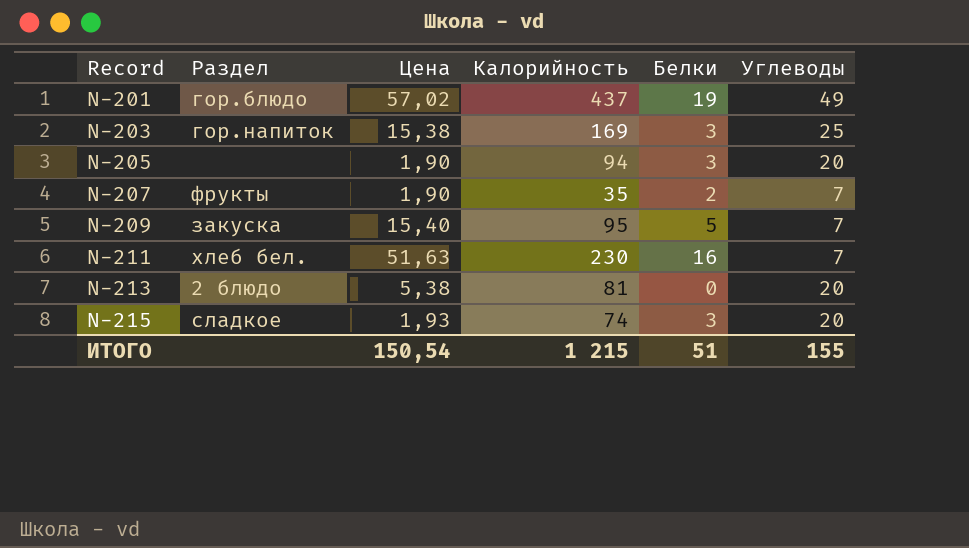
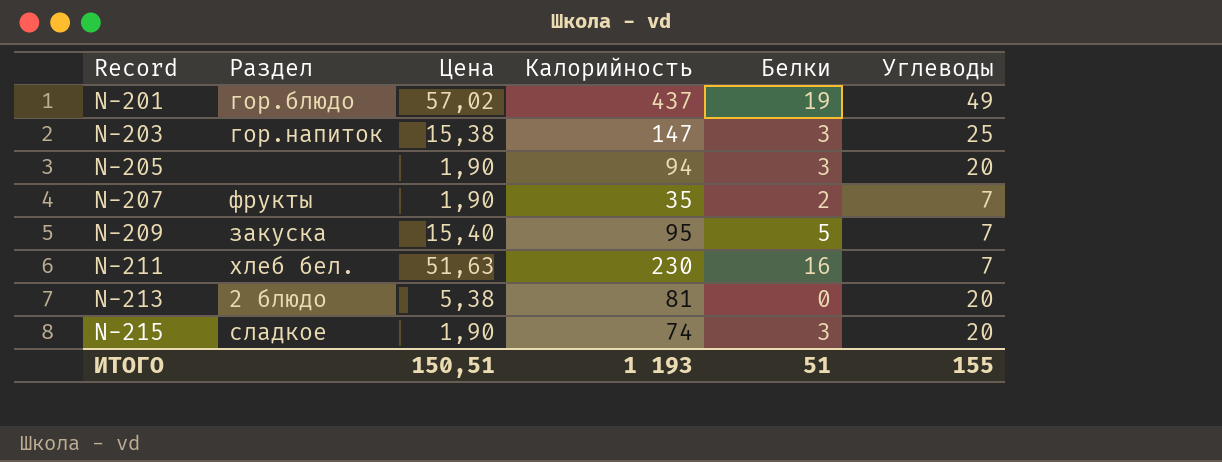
N-203 | Калорийность: 169 -> 147
N-215 | Цена: 1,93 -> 1,90
ИТОГО | Цена: 150,54 -> 150,51
ИТОГО | Калорийность: 1 215 -> 1 193

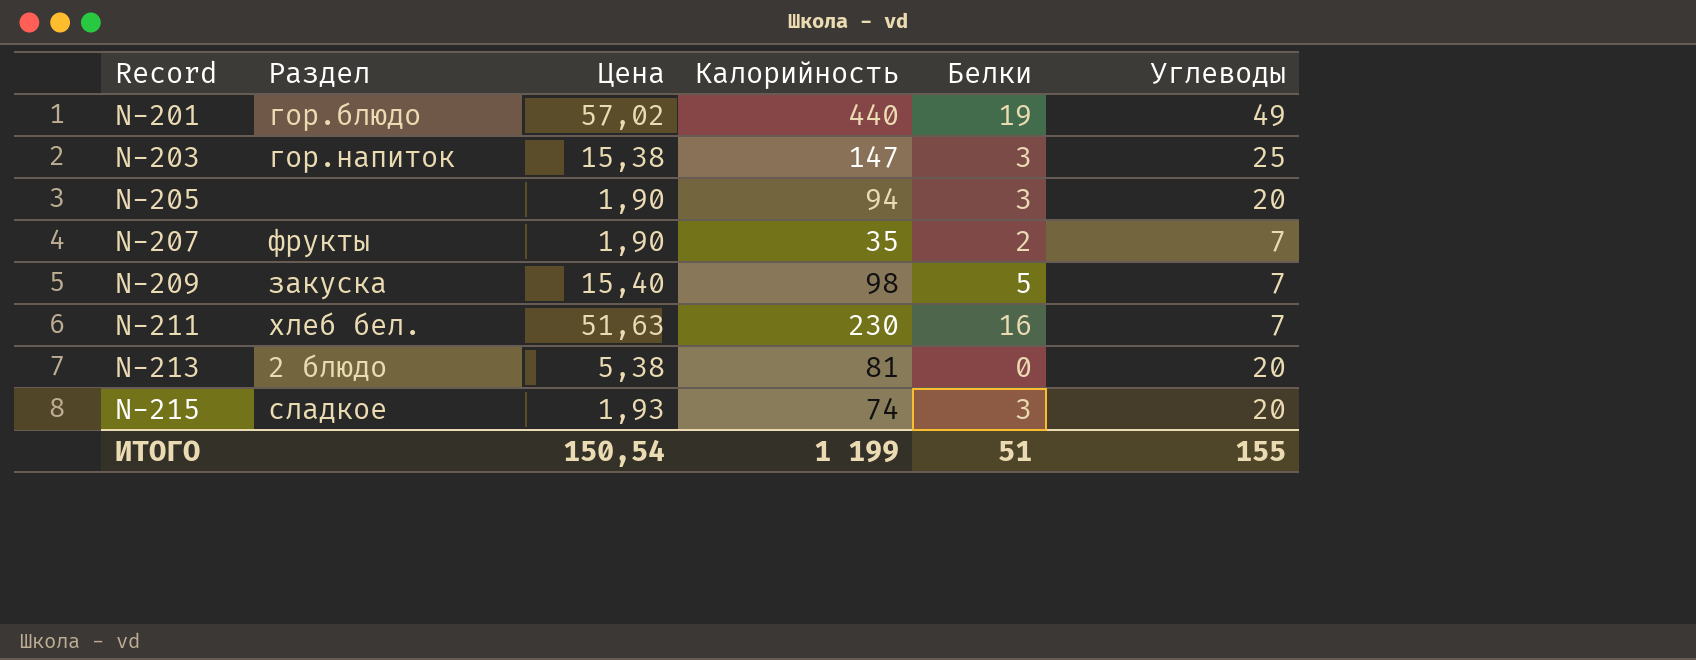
N-201 | Калорийность: 437 -> 440
N-209 | Калорийность: 95 -> 98
N-215 | Цена: 1,90 -> 1,93
ИТОГО | Цена: 150,51 -> 150,54
ИТОГО | Калорийность: 1 193 -> 1 199

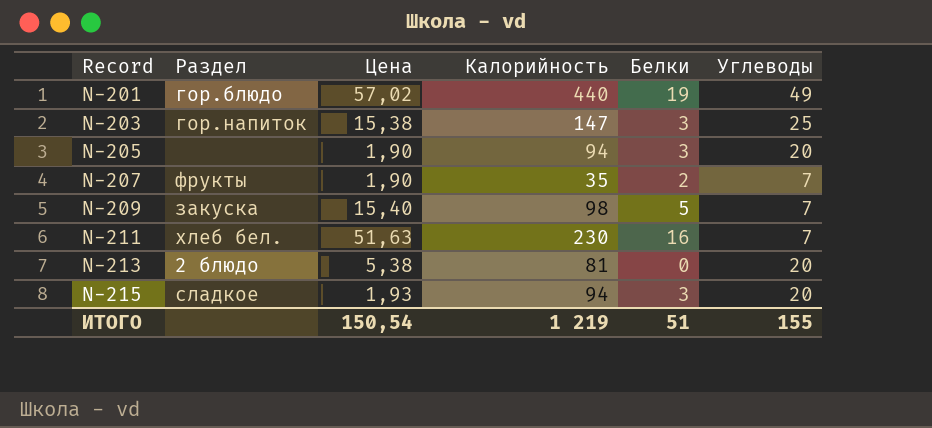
N-215 | Калорийность: 74 -> 94
ИТОГО | Калорийность: 1 199 -> 1 219

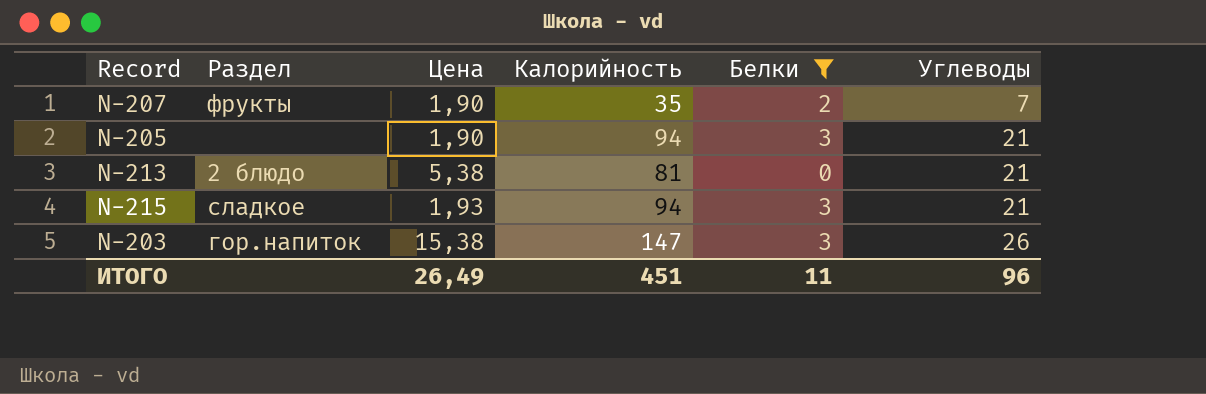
filter: none -> Белки <= 3
row order: Record ascending -> Углеводы ascending
N-205 | Углеводы: 20 -> 21
N-213 | Углеводы: 20 -> 21
N-215 | Углеводы: 20 -> 21
N-203 | Углеводы: 25 -> 26
ИТОГО | Цена: 150,54 -> 26,49
ИТОГО | Калорийность: 1 219 -> 451
ИТОГО | Белки: 51 -> 11
ИТОГО | Углеводы: 155 -> 96

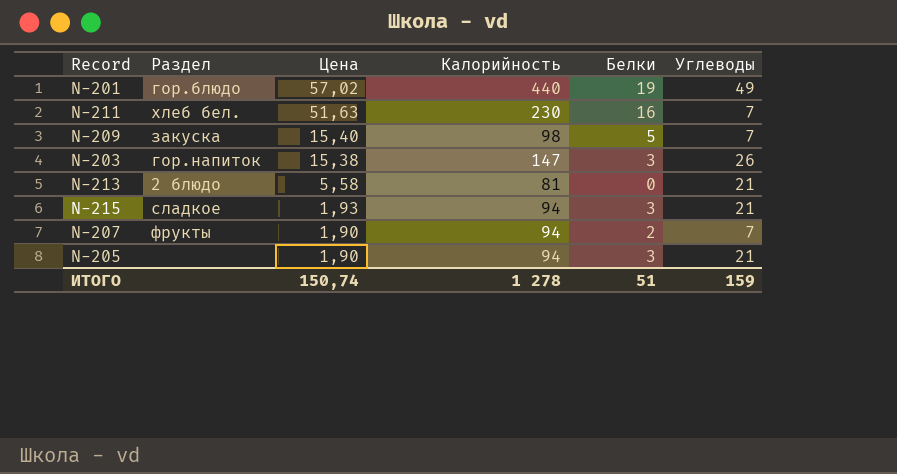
filter: Белки <= 3 -> none
row order: Углеводы ascending -> Цена descending
N-213 | Цена: 5,38 -> 5,58
N-207 | Калорийность: 35 -> 94
ИТОГО | Цена: 26,49 -> 150,74
ИТОГО | Калорийность: 451 -> 1 278
ИТОГО | Белки: 11 -> 51
ИТОГО | Углеводы: 96 -> 159

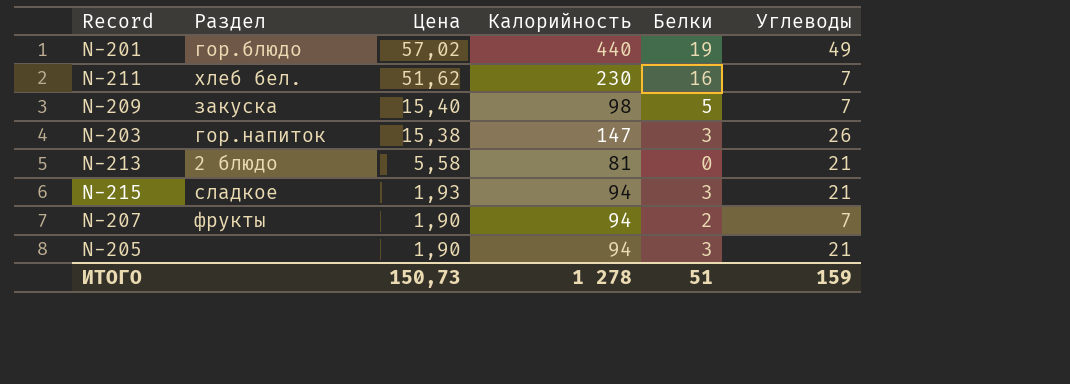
N-211 | Цена: 51,63 -> 51,62
ИТОГО | Цена: 150,74 -> 150,73

